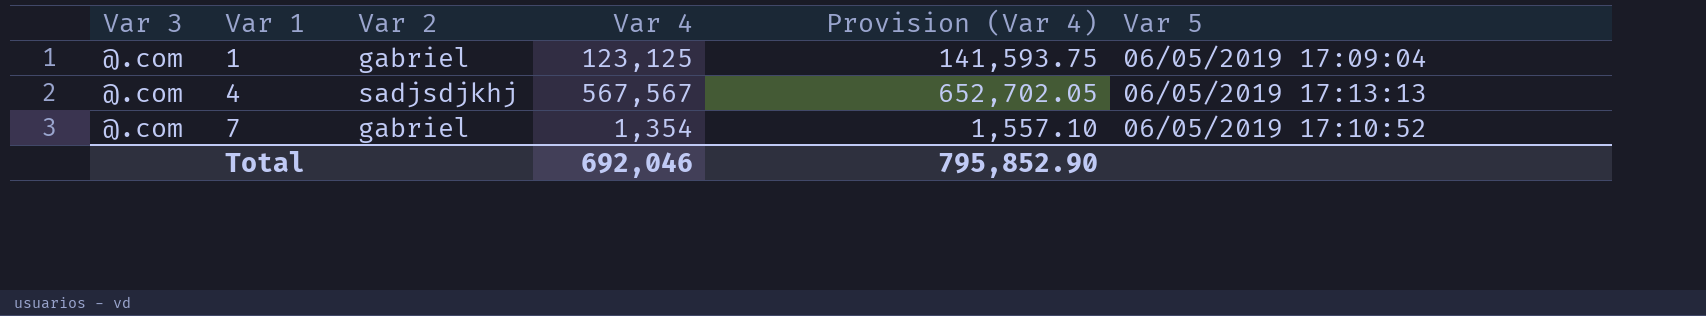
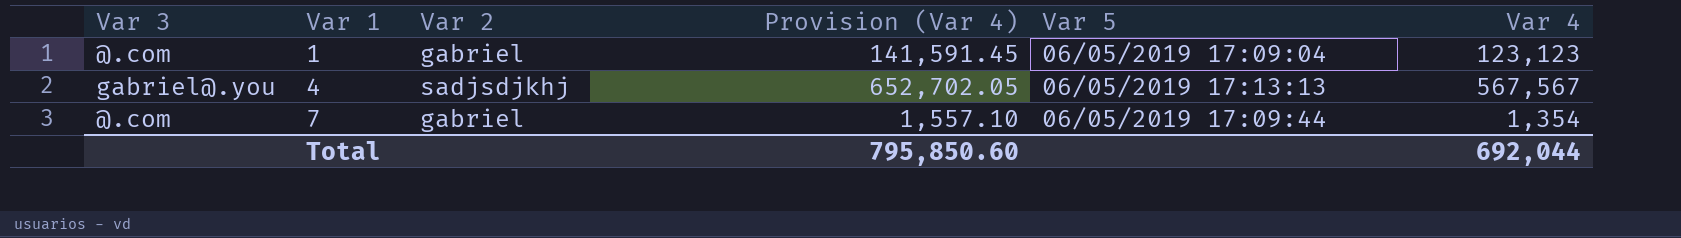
column Var 4 | position: 4 -> 6
1 | Provision (Var 4): 141,593.75 -> 141,591.45
1 | Var 4: 123,125 -> 123,123
4 | Var 3: @.com -> gabriel@.you
7 | Var 5: 06/05/2019 17:10:52 -> 06/05/2019 17:09:44
Total | Provision (Var 4): 795,852.90 -> 795,850.60
Total | Var 4: 692,046 -> 692,044

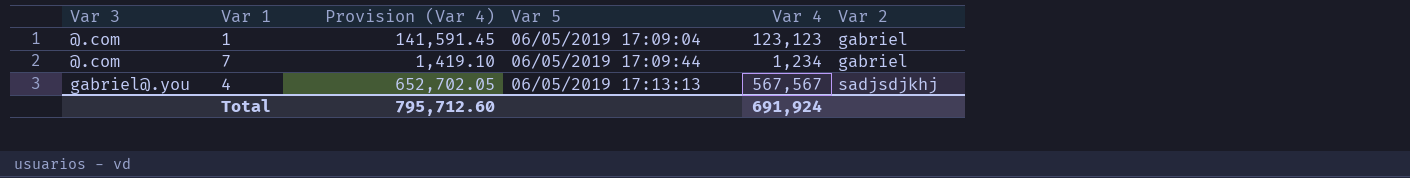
row order: Var 1 ascending -> Var 3 ascending
column Var 2 | position: 3 -> 6
7 | Provision (Var 4): 1,557.10 -> 1,419.10
7 | Var 4: 1,354 -> 1,234
Total | Provision (Var 4): 795,850.60 -> 795,712.60
Total | Var 4: 692,044 -> 691,924

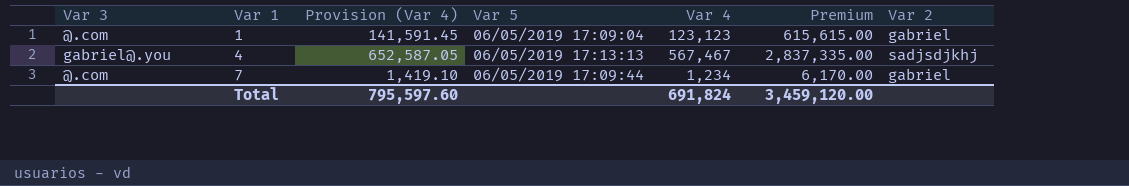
row order: Var 3 ascending -> Var 1 ascending
column Premium | formula: none -> [Var 4] * 5
4 | Provision (Var 4): 652,702.05 -> 652,587.05
4 | Var 4: 567,567 -> 567,467
Total | Provision (Var 4): 795,712.60 -> 795,597.60
Total | Var 4: 691,924 -> 691,824

